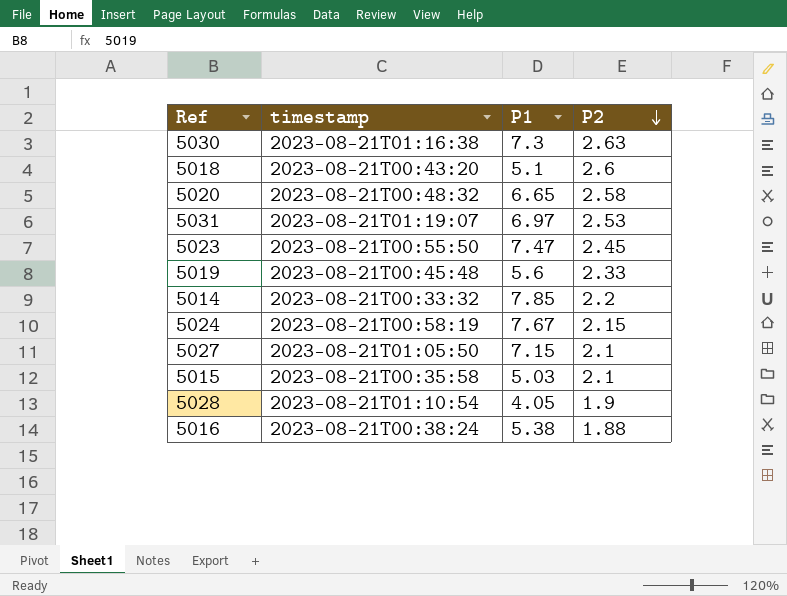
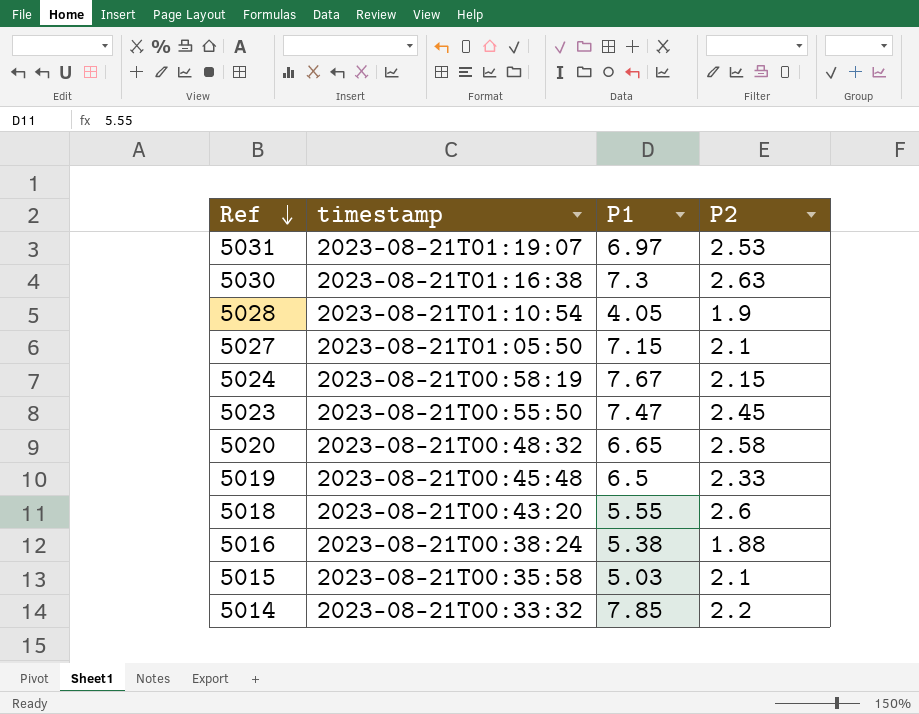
row order: P2 descending -> Ref descending
5019 | P1: 5.6 -> 6.5
5018 | P1: 5.1 -> 5.55

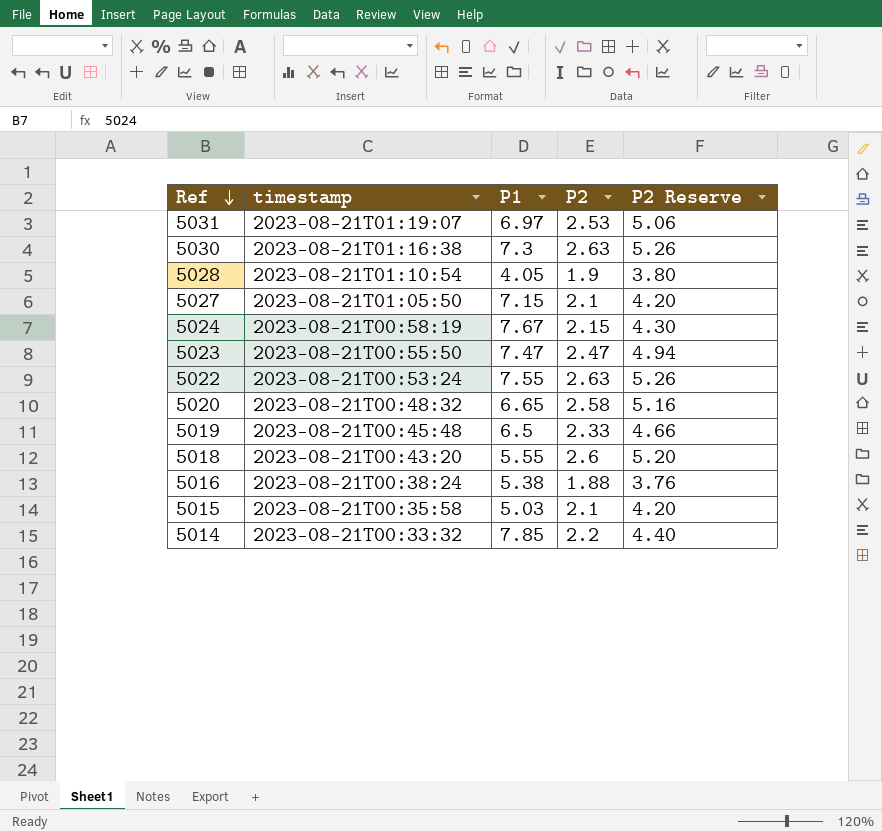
column P2 Reserve | formula: none -> [P2] * 2
5023 | P2: 2.45 -> 2.47
row 5022: none -> 2023-08-21T00:53:24 | 7.55 | 2.63 | 5.26

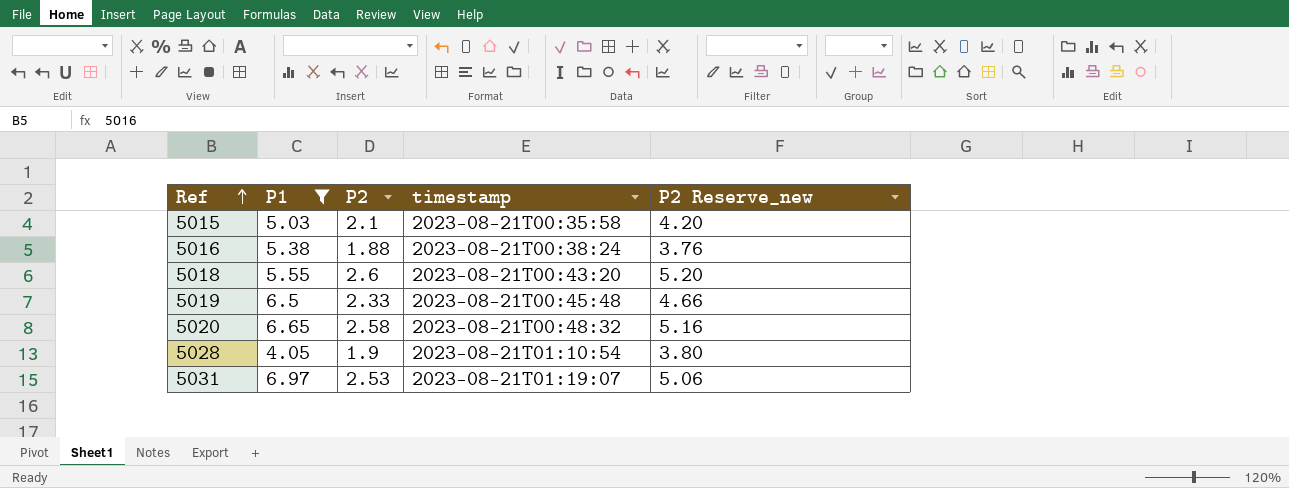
filter: none -> P1 <= 6.97
row order: Ref descending -> Ref ascending
column timestamp | position: 2 -> 4
column name: P2 Reserve -> P2 Reserve_new

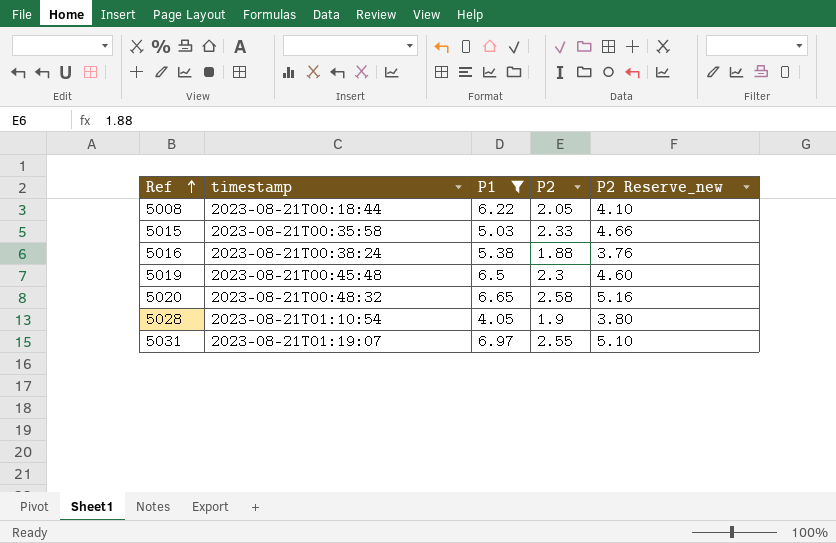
column timestamp | position: 4 -> 2
row 5018: 5.55 | 2.6 | 2023-08-21T00:43:20 | 5.20 -> none
row 5008: none -> 2023-08-21T00:18:44 | 6.22 | 2.05 | 4.10
5015 | P2: 2.1 -> 2.33
5015 | P2 Reserve_new: 4.20 -> 4.66
5019 | P2: 2.33 -> 2.3
5019 | P2 Reserve_new: 4.66 -> 4.60
5031 | P2: 2.53 -> 2.55
5031 | P2 Reserve_new: 5.06 -> 5.10

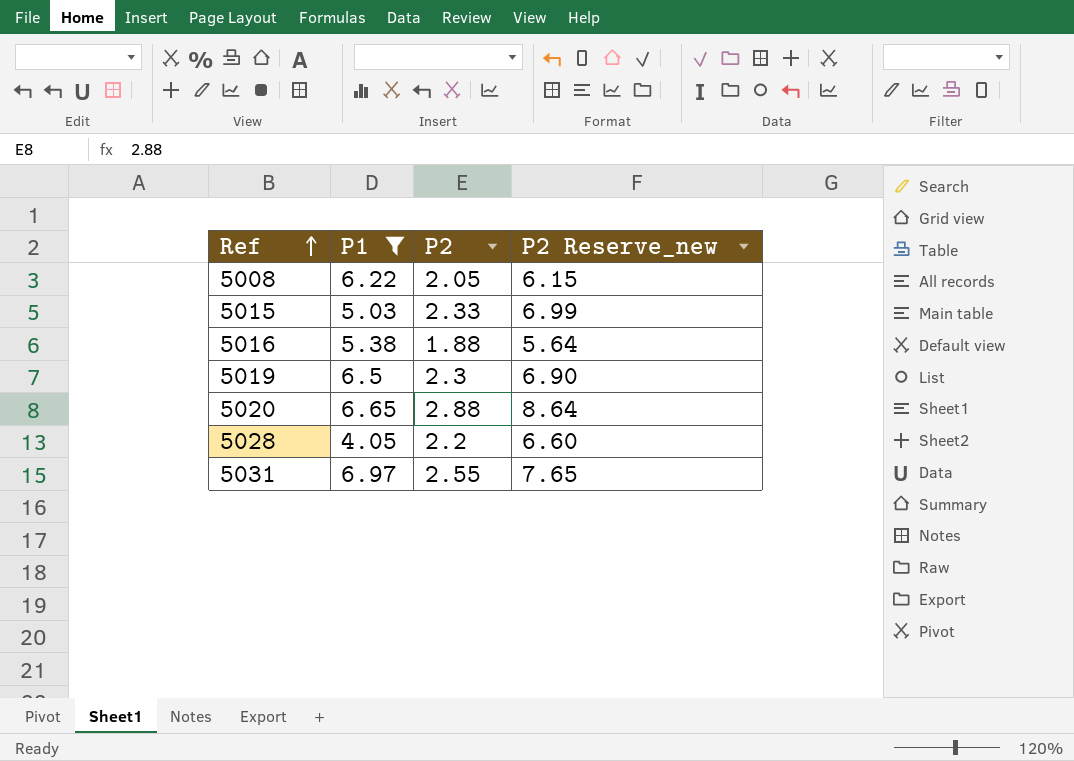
column timestamp | position: 2 -> none
column P2 Reserve_new | formula: [P2] * 2 -> [P2] * 3
5020 | P2: 2.58 -> 2.88
5028 | P2: 1.9 -> 2.2

